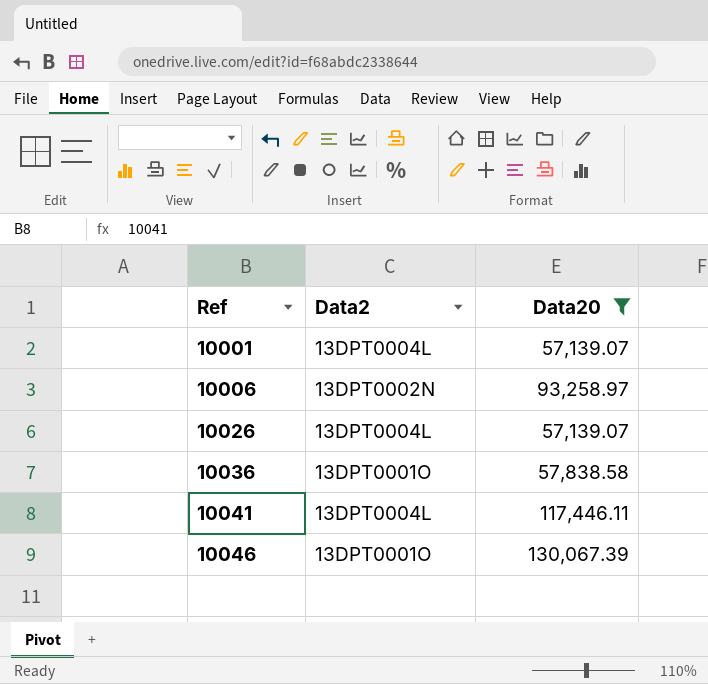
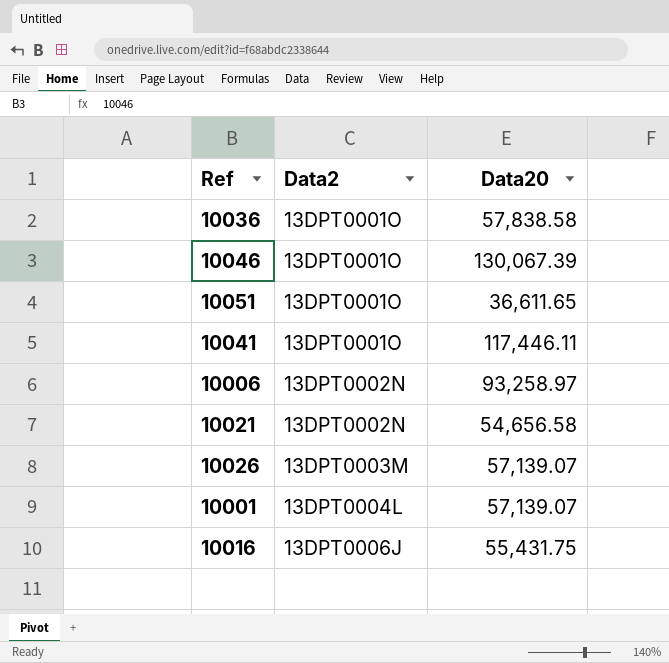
filter: Data20 >= 57,139.07 -> none
row order: Ref ascending -> Data2 ascending
10041 | Data2: 13DPT0004L -> 13DPT0001O
10026 | Data2: 13DPT0004L -> 13DPT0003M

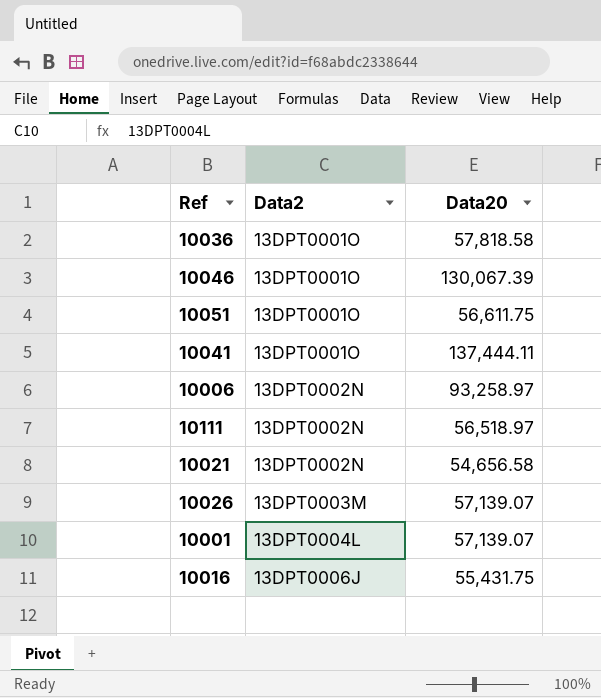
10036 | Data20: 57,838.58 -> 57,818.58
10051 | Data20: 36,611.65 -> 56,611.75
10041 | Data20: 117,446.11 -> 137,444.11
row 10111: none -> 13DPT0002N | 56,518.97

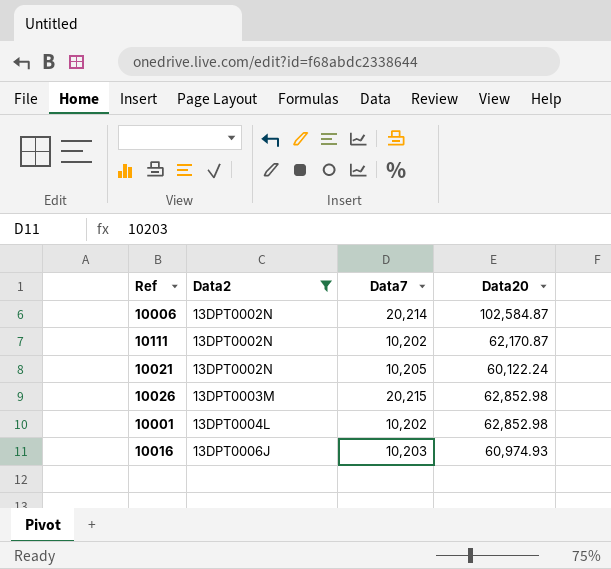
filter: none -> Data2 != 13DPT0001O
column Data7 | position: none -> 3
10006 | Data20: 93,258.97 -> 102,584.87
10111 | Data20: 56,518.97 -> 62,170.87
10021 | Data20: 54,656.58 -> 60,122.24
10026 | Data20: 57,139.07 -> 62,852.98
10001 | Data20: 57,139.07 -> 62,852.98
10016 | Data20: 55,431.75 -> 60,974.93

